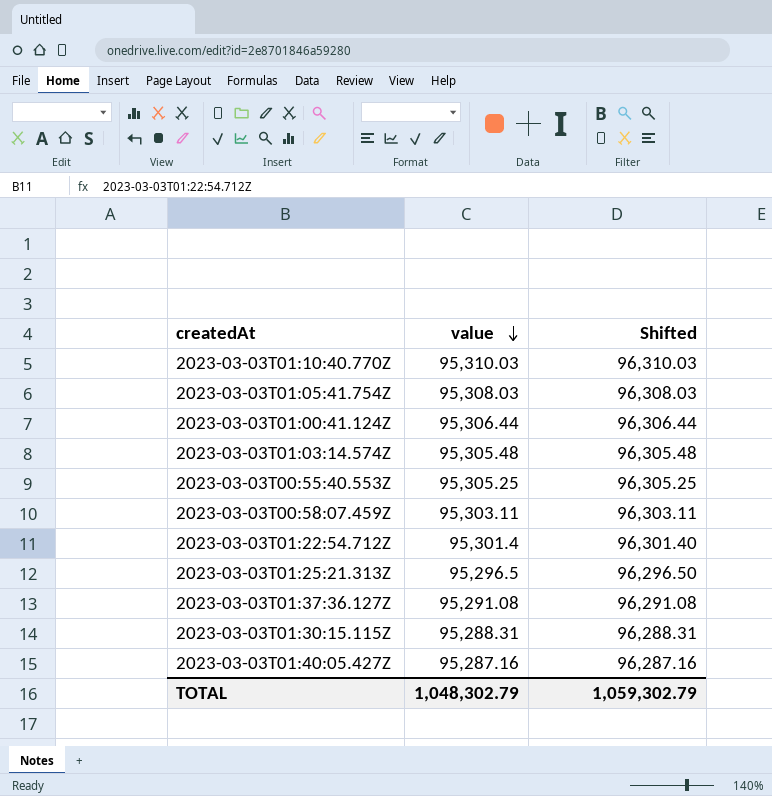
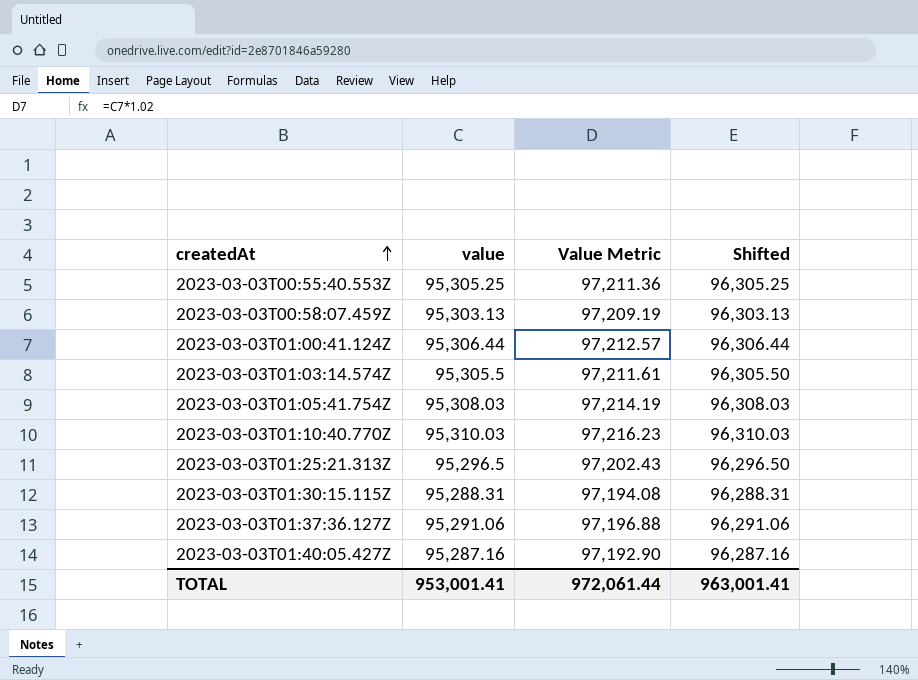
row order: value descending -> createdAt ascending
column Value Metric | formula: none -> [value] * 1.02
row 2023-03-03T01:22:54.712Z: 95,301.4 | 96,301.40 -> none
2023-03-03T00:58:07.459Z | value: 95,303.11 -> 95,303.13
2023-03-03T00:58:07.459Z | Shifted: 96,303.11 -> 96,303.13
2023-03-03T01:03:14.574Z | value: 95,305.48 -> 95,305.5
2023-03-03T01:03:14.574Z | Shifted: 96,305.48 -> 96,305.50
2023-03-03T01:37:36.127Z | value: 95,291.08 -> 95,291.06
2023-03-03T01:37:36.127Z | Shifted: 96,291.08 -> 96,291.06
TOTAL | value: 1,048,302.79 -> 953,001.41
TOTAL | Shifted: 1,059,302.79 -> 963,001.41

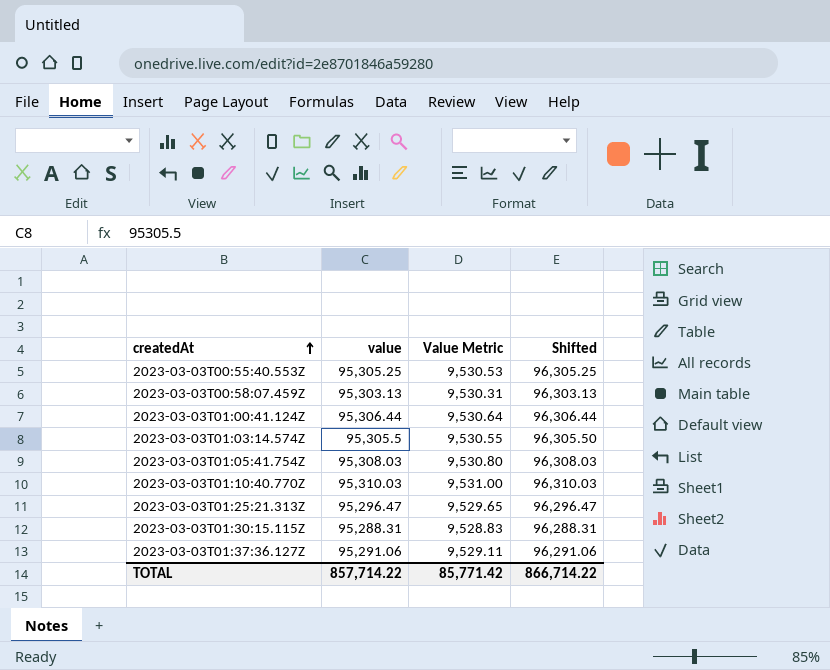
column Value Metric | formula: [value] * 1.02 -> [value] * 0.1
row 2023-03-03T01:40:05.427Z: 95,287.16 | 97,192.90 | 96,287.16 -> none
2023-03-03T01:25:21.313Z | value: 95,296.5 -> 95,296.47
2023-03-03T01:25:21.313Z | Shifted: 96,296.50 -> 96,296.47
TOTAL | value: 953,001.41 -> 857,714.22
TOTAL | Value Metric: 972,061.44 -> 85,771.42
TOTAL | Shifted: 963,001.41 -> 866,714.22

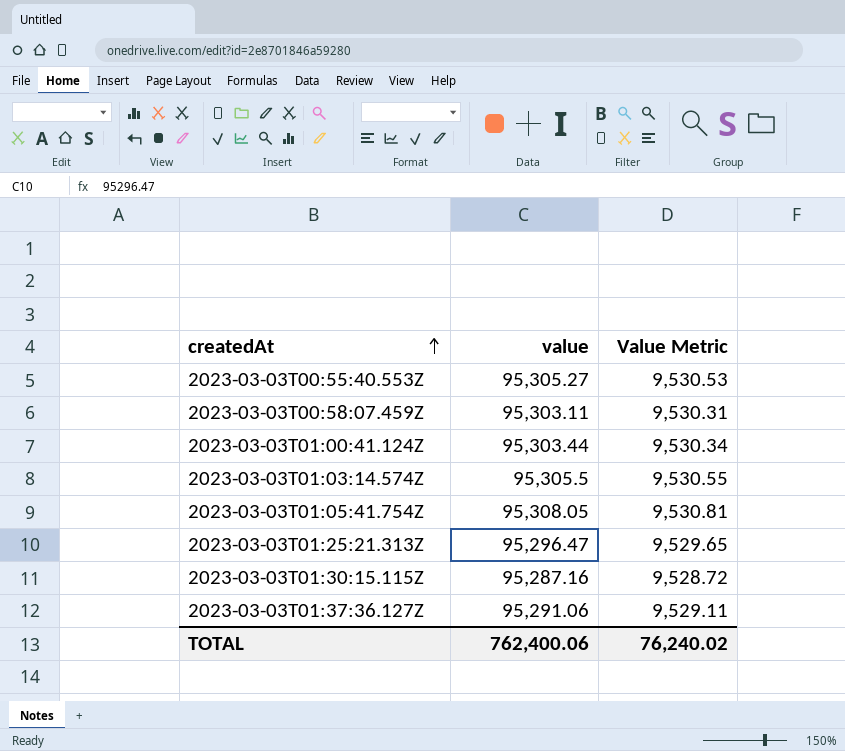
column Shifted | formula: [value] + 1000 -> none
row 2023-03-03T01:10:40.770Z: 95,310.03 | 9,531.00 | 96,310.03 -> none
2023-03-03T00:55:40.553Z | value: 95,305.25 -> 95,305.27
2023-03-03T00:58:07.459Z | value: 95,303.13 -> 95,303.11
2023-03-03T01:00:41.124Z | value: 95,306.44 -> 95,303.44
2023-03-03T01:00:41.124Z | Value Metric: 9,530.64 -> 9,530.34
2023-03-03T01:05:41.754Z | value: 95,308.03 -> 95,308.05
2023-03-03T01:05:41.754Z | Value Metric: 9,530.80 -> 9,530.81
2023-03-03T01:30:15.115Z | value: 95,288.31 -> 95,287.16
2023-03-03T01:30:15.115Z | Value Metric: 9,528.83 -> 9,528.72
TOTAL | value: 857,714.22 -> 762,400.06
TOTAL | Value Metric: 85,771.42 -> 76,240.02

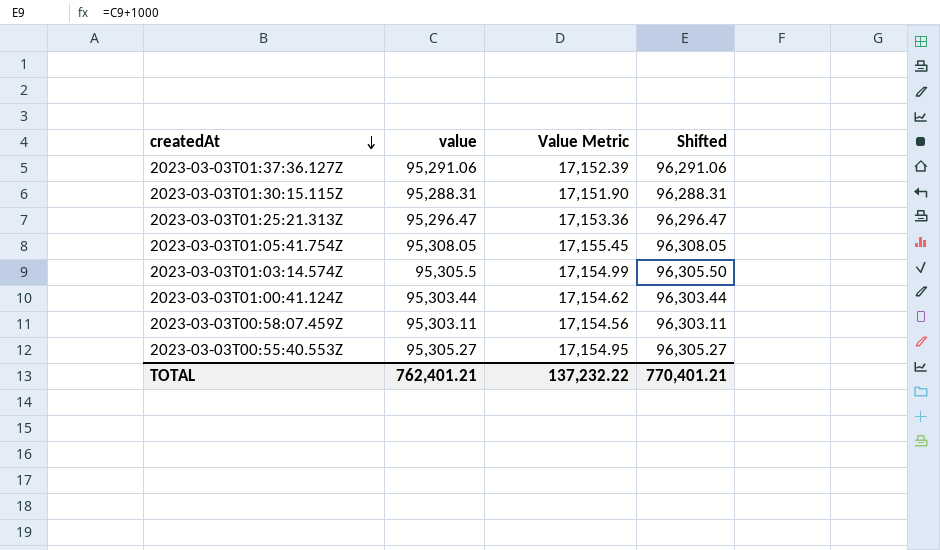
row order: createdAt ascending -> createdAt descending
column Value Metric | formula: [value] * 0.1 -> [value] * 0.18
column Shifted | formula: none -> [value] + 1000
2023-03-03T01:30:15.115Z | value: 95,287.16 -> 95,288.31
TOTAL | value: 762,400.06 -> 762,401.21
TOTAL | Value Metric: 76,240.02 -> 137,232.22

